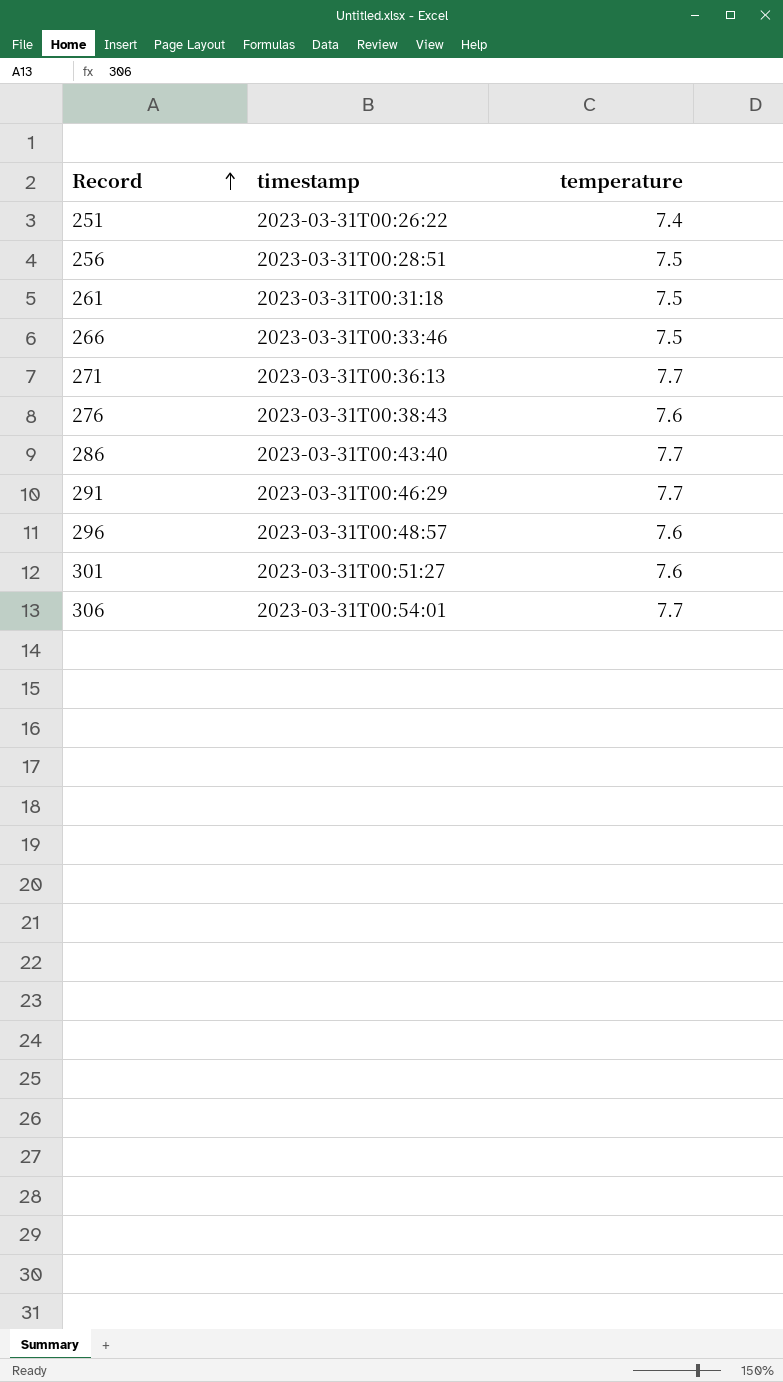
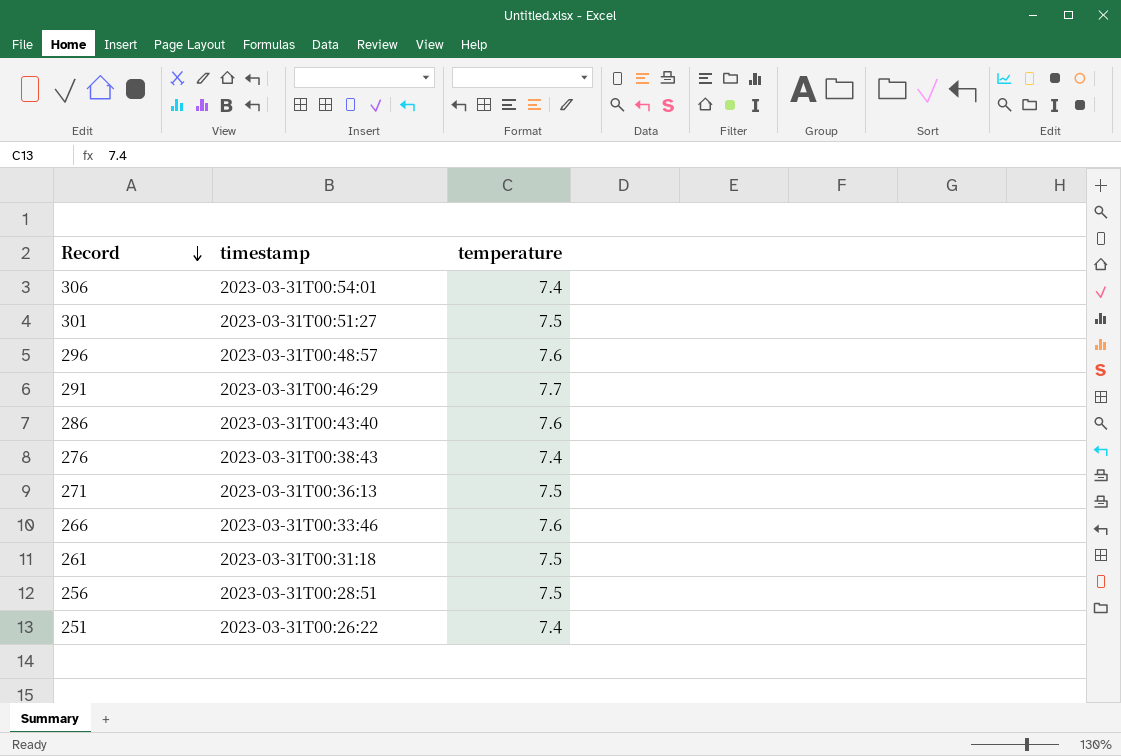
row order: Record ascending -> Record descending
306 | temperature: 7.7 -> 7.4
301 | temperature: 7.6 -> 7.5
286 | temperature: 7.7 -> 7.6
276 | temperature: 7.6 -> 7.4
271 | temperature: 7.7 -> 7.5
266 | temperature: 7.5 -> 7.6

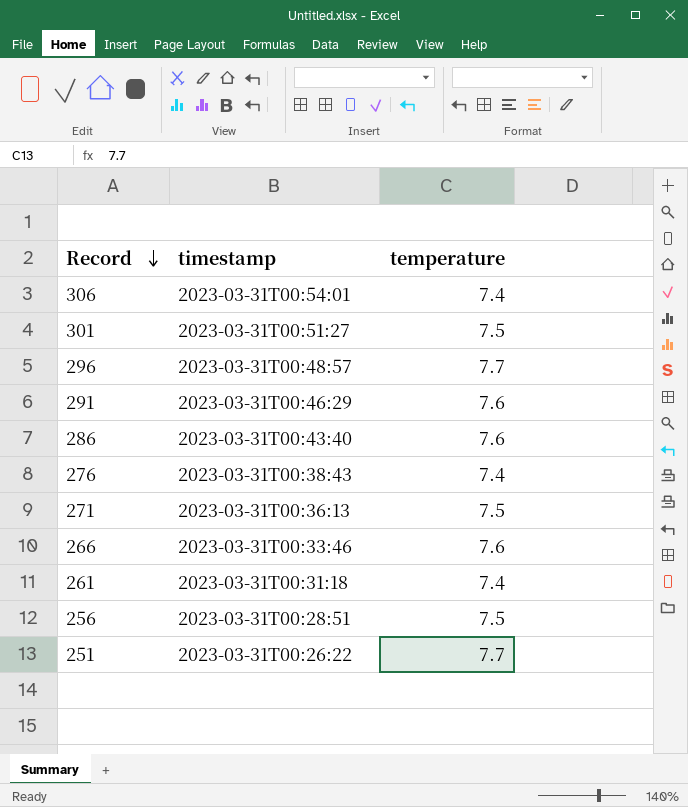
296 | temperature: 7.6 -> 7.7
291 | temperature: 7.7 -> 7.6
261 | temperature: 7.5 -> 7.4
251 | temperature: 7.4 -> 7.7

